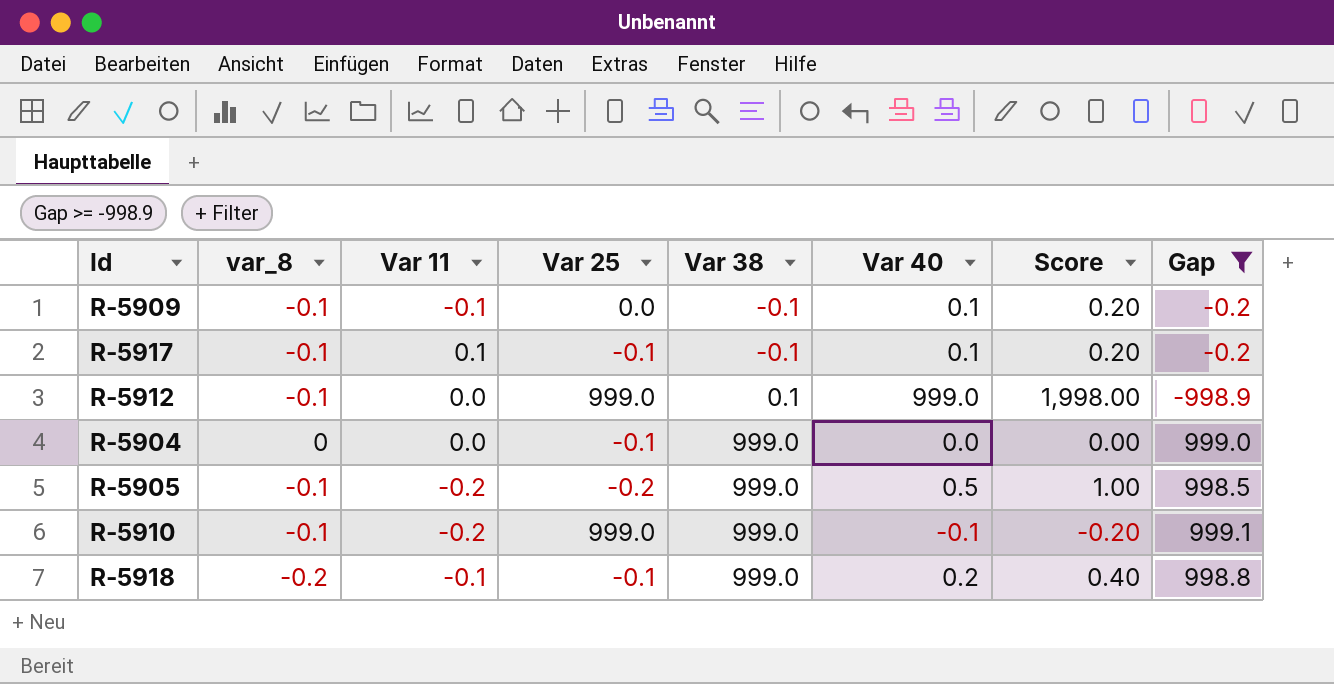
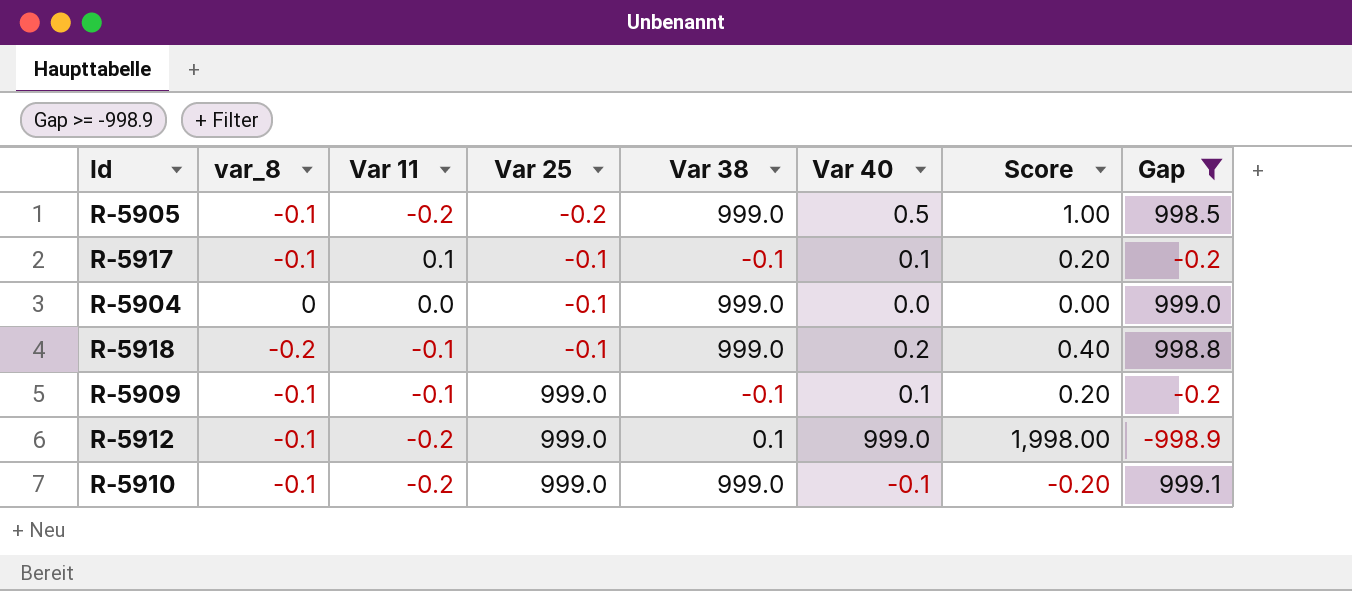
row order: Var 38 ascending -> Var 25 ascending
R-5909 | Var 25: 0.0 -> 999.0
R-5912 | Var 11: 0.0 -> -0.2

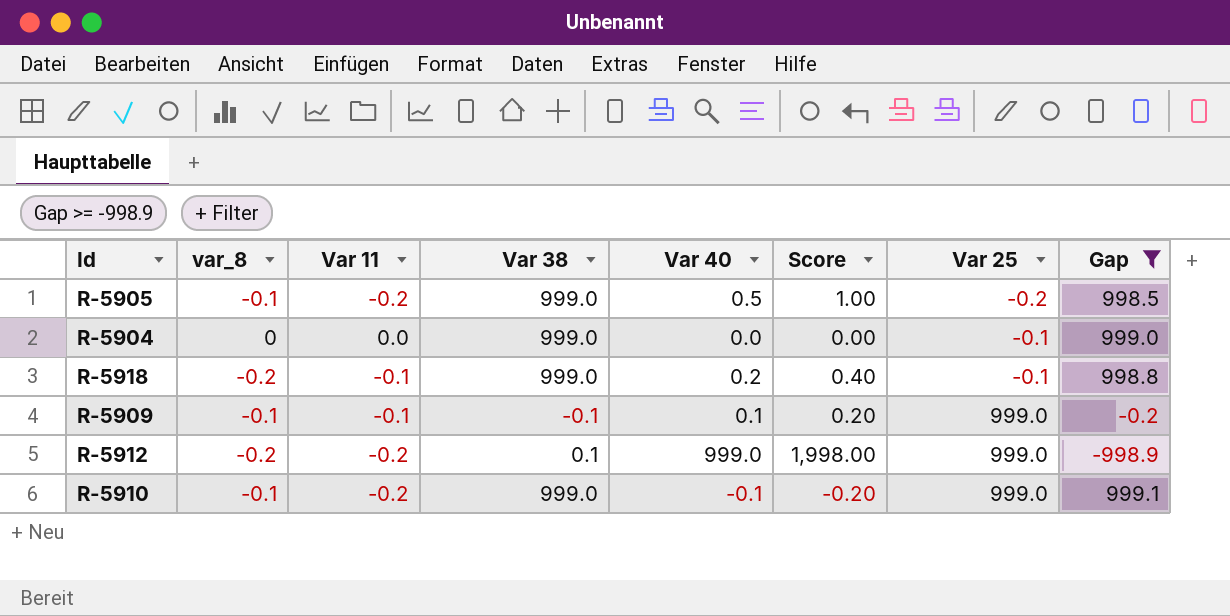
column Var 25 | position: 4 -> 7
row R-5917: -0.1 | 0.1 | -0.1 | -0.1 | 0.1 | 0.20 | -0.2 -> none
R-5912 | var_8: -0.1 -> -0.2

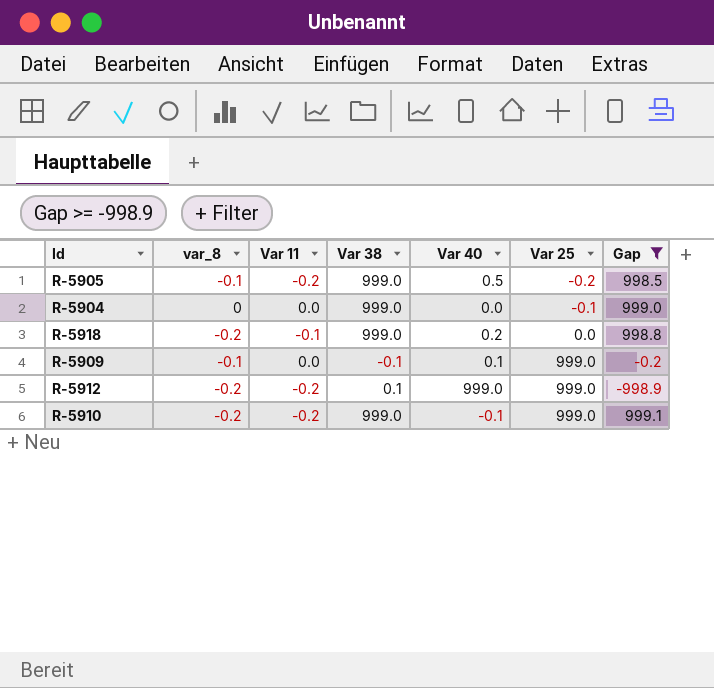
column Score | formula: [Var 40] * 2 -> none
R-5918 | Var 25: -0.1 -> 0.0
R-5909 | Var 11: -0.1 -> 0.0
R-5910 | var_8: -0.1 -> -0.2

